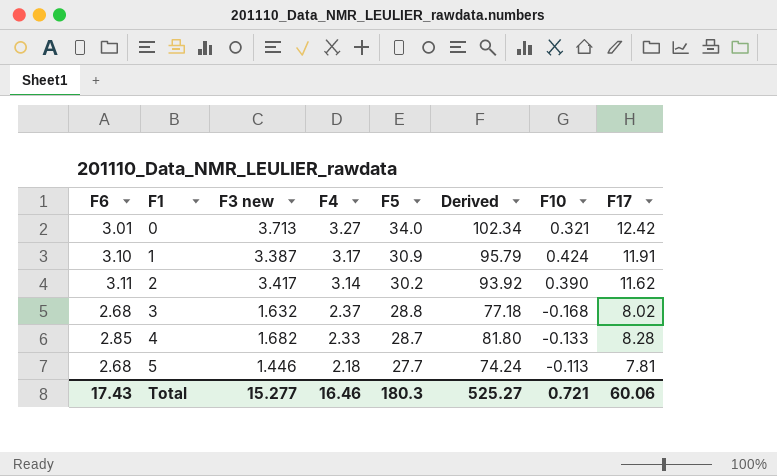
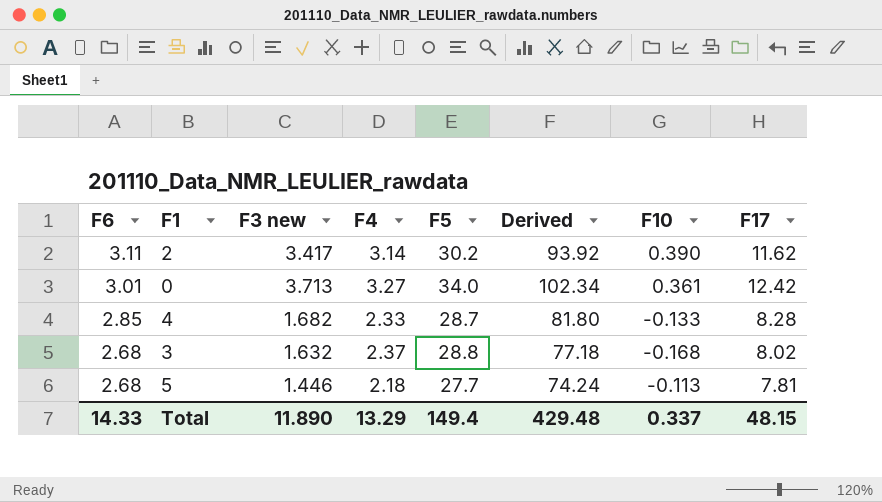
row order: F1 ascending -> F6 descending
row 1: 3.10 | 3.387 | 3.17 | 30.9 | 95.79 | 0.424 | 11.91 -> none
0 | F10: 0.321 -> 0.361
Total | F6: 17.43 -> 14.33
Total | F3 new: 15.277 -> 11.890
Total | F4: 16.46 -> 13.29
Total | F5: 180.3 -> 149.4
Total | Derived: 525.27 -> 429.48
Total | F10: 0.721 -> 0.337
Total | F17: 60.06 -> 48.15

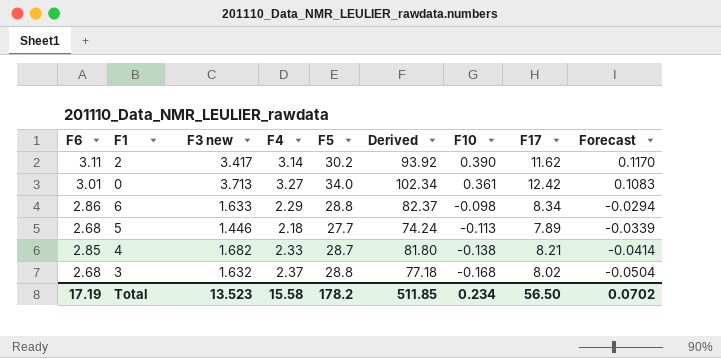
row order: F6 descending -> F10 descending
column Forecast | formula: none -> [F10] * 0.3
row 6: none -> 2.86 | 1.633 | 2.29 | 28.8 | 82.37 | -0.098 | 8.34 | -0.0294
5 | F17: 7.81 -> 7.89
4 | F10: -0.133 -> -0.138
4 | F17: 8.28 -> 8.21
Total | F6: 14.33 -> 17.19
Total | F3 new: 11.890 -> 13.523
Total | F4: 13.29 -> 15.58
Total | F5: 149.4 -> 178.2
Total | Derived: 429.48 -> 511.85
Total | F10: 0.337 -> 0.234
Total | F17: 48.15 -> 56.50

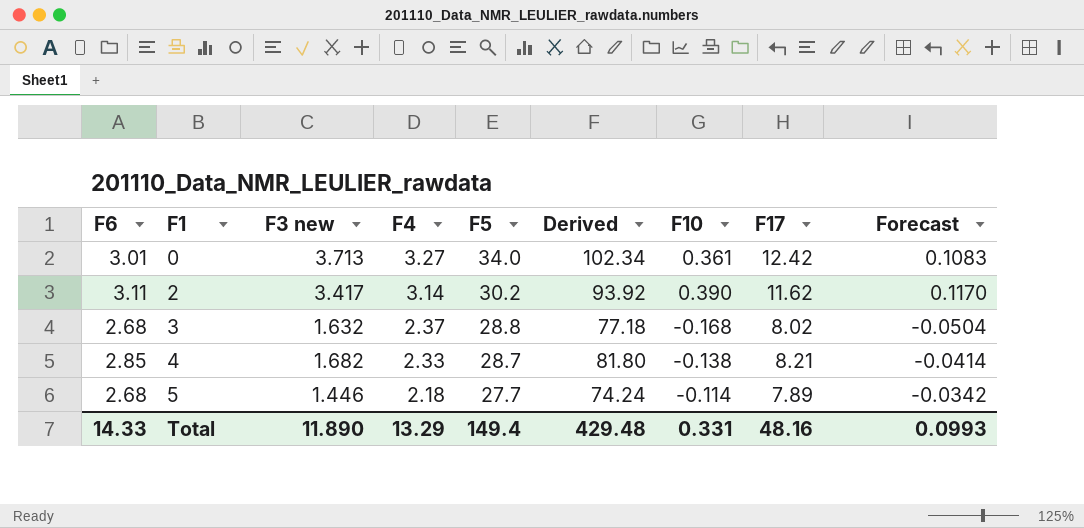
row order: F10 descending -> F1 ascending
row 6: 2.86 | 1.633 | 2.29 | 28.8 | 82.37 | -0.098 | 8.34 | -0.0294 -> none
5 | F10: -0.113 -> -0.114
5 | Forecast: -0.0339 -> -0.0342
Total | F6: 17.19 -> 14.33
Total | F3 new: 13.523 -> 11.890
Total | F4: 15.58 -> 13.29
Total | F5: 178.2 -> 149.4
Total | Derived: 511.85 -> 429.48
Total | F10: 0.234 -> 0.331
Total | F17: 56.50 -> 48.16
Total | Forecast: 0.0702 -> 0.0993

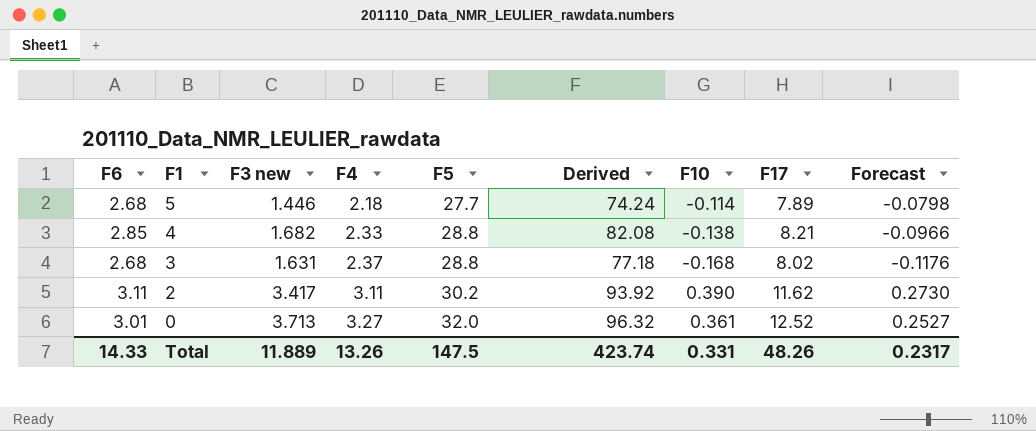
row order: F1 ascending -> F1 descending
column Forecast | formula: [F10] * 0.3 -> [F10] * 0.7
4 | F5: 28.7 -> 28.8
4 | Derived: 81.80 -> 82.08
3 | F3 new: 1.632 -> 1.631
2 | F4: 3.14 -> 3.11
0 | F5: 34.0 -> 32.0
0 | Derived: 102.34 -> 96.32
0 | F17: 12.42 -> 12.52
Total | F3 new: 11.890 -> 11.889
Total | F4: 13.29 -> 13.26
Total | F5: 149.4 -> 147.5
Total | Derived: 429.48 -> 423.74
Total | F17: 48.16 -> 48.26
Total | Forecast: 0.0993 -> 0.2317

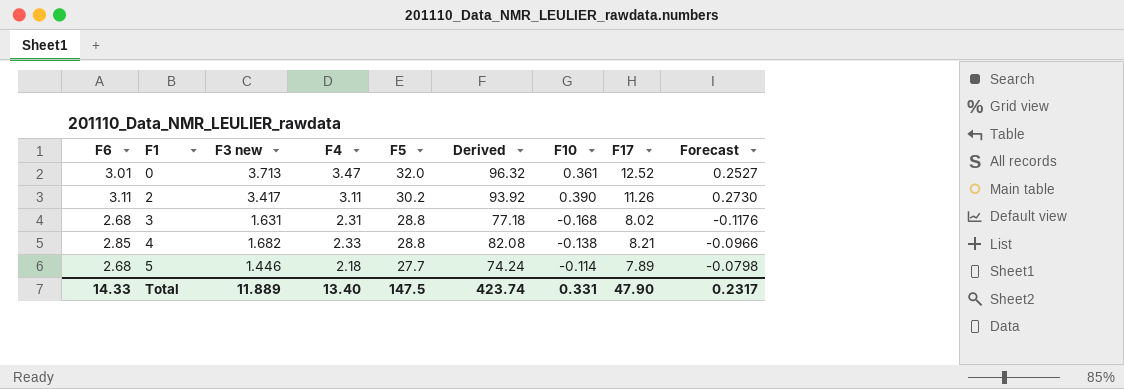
row order: F1 descending -> F1 ascending
0 | F4: 3.27 -> 3.47
2 | F17: 11.62 -> 11.26
3 | F4: 2.37 -> 2.31
Total | F4: 13.26 -> 13.40
Total | F17: 48.26 -> 47.90

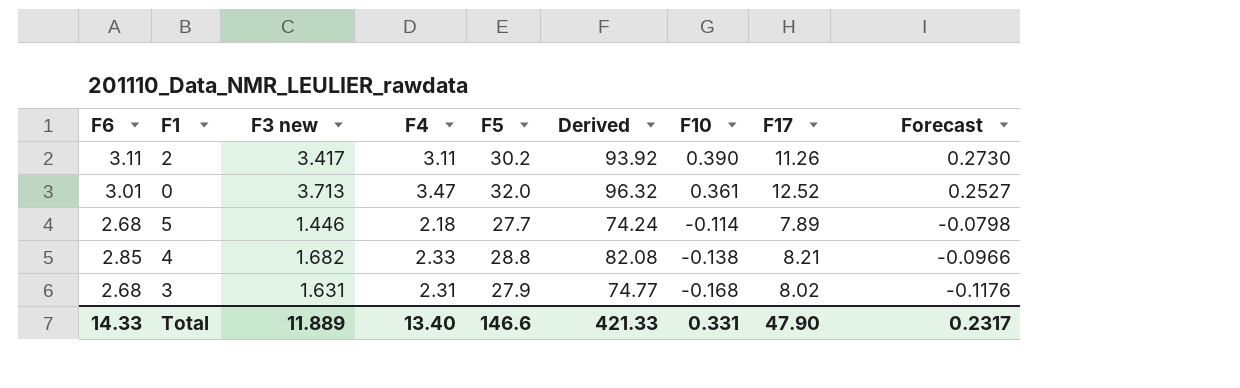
row order: F1 ascending -> F10 descending
3 | F5: 28.8 -> 27.9
3 | Derived: 77.18 -> 74.77
Total | F5: 147.5 -> 146.6
Total | Derived: 423.74 -> 421.33

